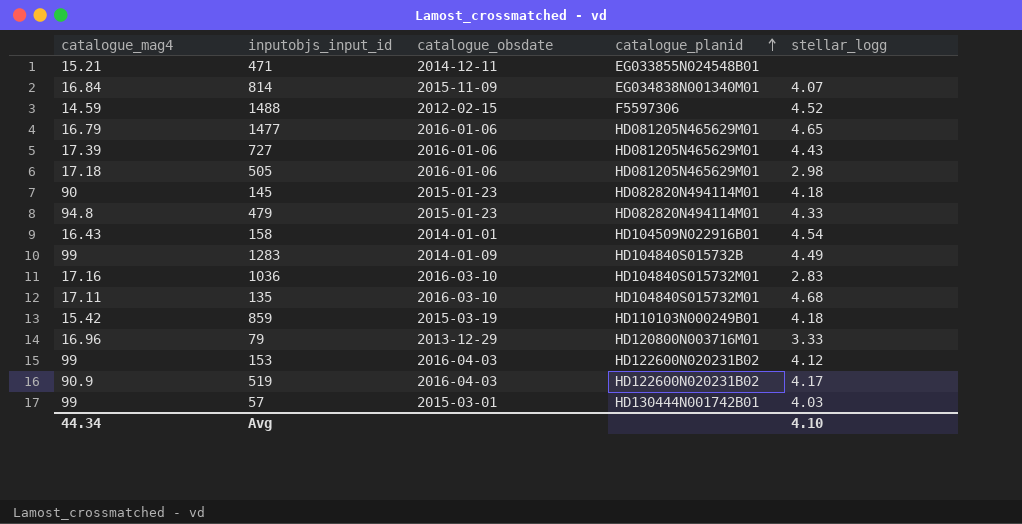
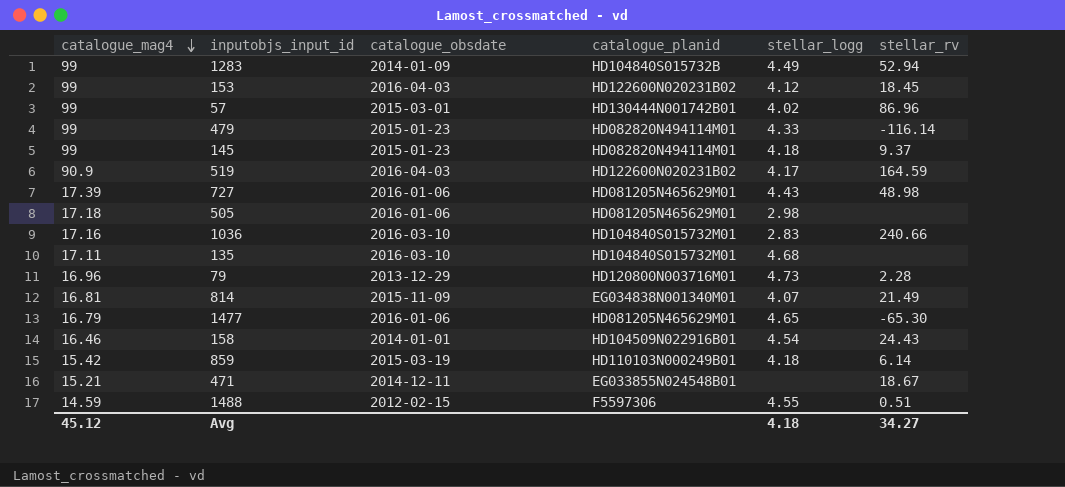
row order: catalogue_planid ascending -> catalogue_mag4 descending
column stellar_rv | position: none -> 6
57 | stellar_logg: 4.03 -> 4.02
479 | catalogue_mag4: 94.8 -> 99
145 | catalogue_mag4: 90 -> 99
79 | stellar_logg: 3.33 -> 4.73
814 | catalogue_mag4: 16.84 -> 16.81
158 | catalogue_mag4: 16.43 -> 16.46
1488 | stellar_logg: 4.52 -> 4.55
Avg | catalogue_mag4: 44.34 -> 45.12
Avg | stellar_logg: 4.10 -> 4.18

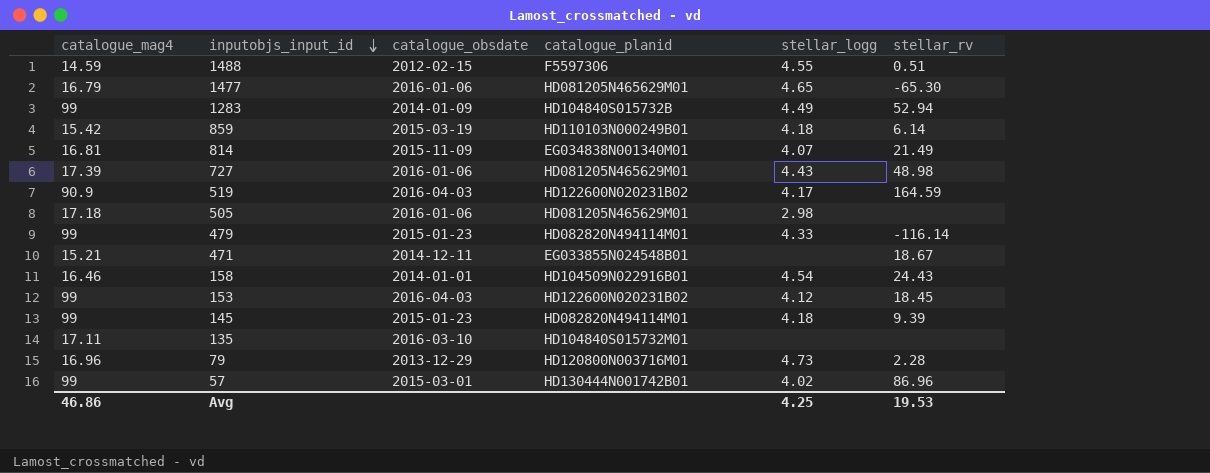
row order: catalogue_mag4 descending -> inputobjs_input_id descending
row 1036: 17.16 | 2016-03-10 | HD104840S015732M01 | 2.83 | 240.66 -> none
145 | stellar_rv: 9.37 -> 9.39
135 | stellar_logg: 4.68 -> none
Avg | catalogue_mag4: 45.12 -> 46.86
Avg | stellar_logg: 4.18 -> 4.25
Avg | stellar_rv: 34.27 -> 19.53

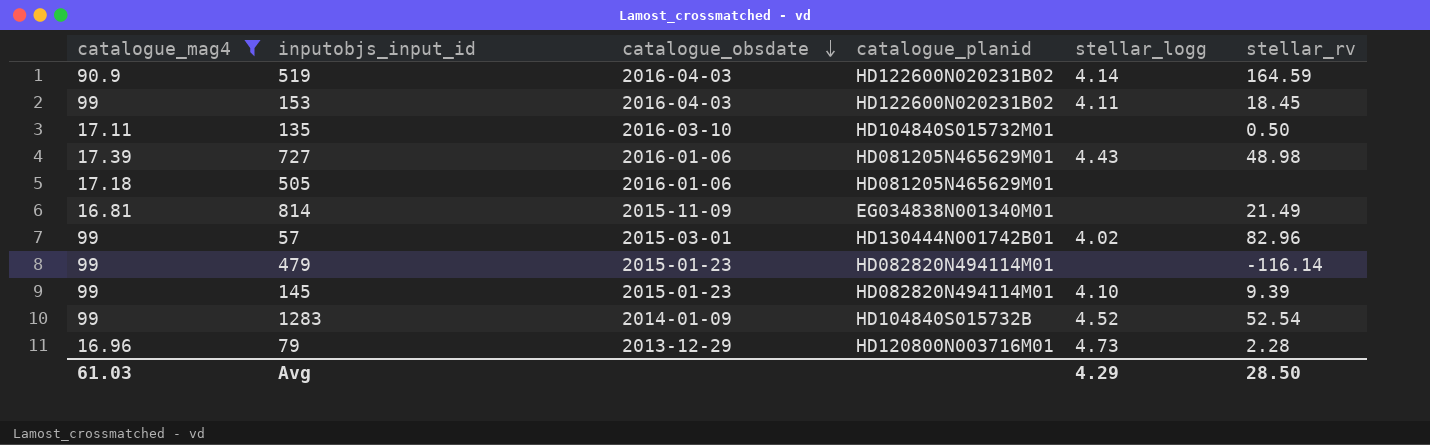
filter: none -> catalogue_mag4 >= 16.81
row order: inputobjs_input_id descending -> catalogue_obsdate descending
519 | stellar_logg: 4.17 -> 4.14
153 | stellar_logg: 4.12 -> 4.11
135 | stellar_rv: none -> 0.50
505 | stellar_logg: 2.98 -> none
814 | stellar_logg: 4.07 -> none
57 | stellar_rv: 86.96 -> 82.96
479 | stellar_logg: 4.33 -> none
145 | stellar_logg: 4.18 -> 4.10
1283 | stellar_logg: 4.49 -> 4.52
1283 | stellar_rv: 52.94 -> 52.54
Avg | catalogue_mag4: 46.86 -> 61.03
Avg | stellar_logg: 4.25 -> 4.29
Avg | stellar_rv: 19.53 -> 28.50

